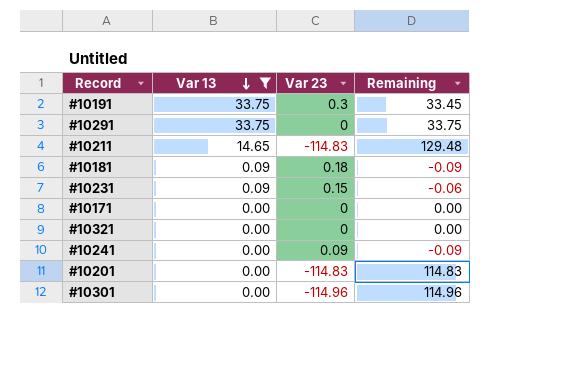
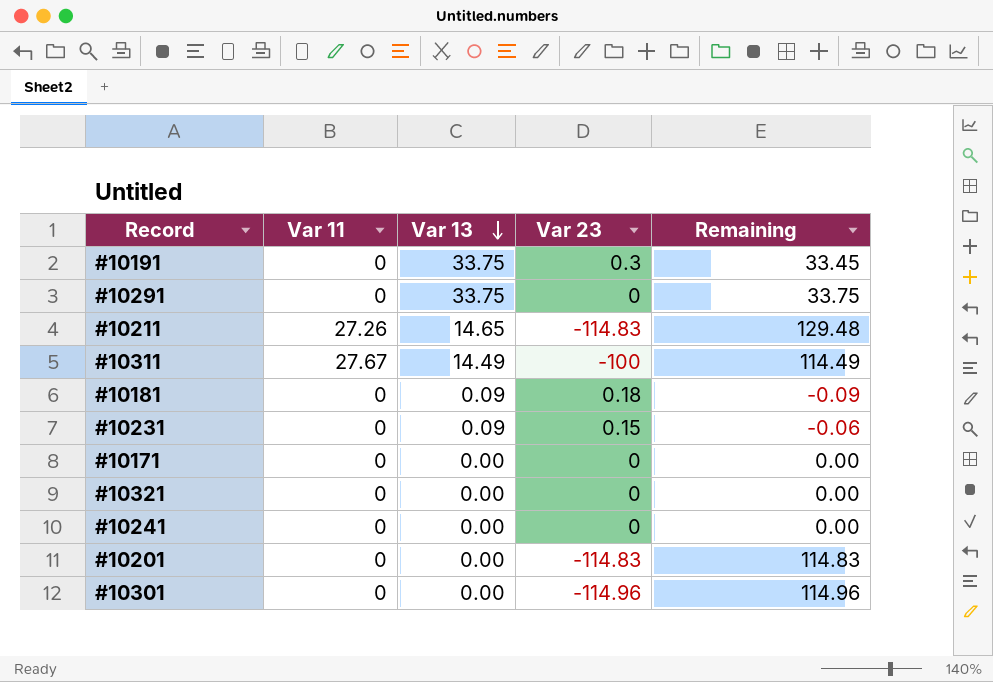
filter: Var 13 != 14.49 -> none
column Var 11 | position: none -> 2
#10241 | Var 23: 0.09 -> 0
#10241 | Remaining: -0.09 -> 0.00

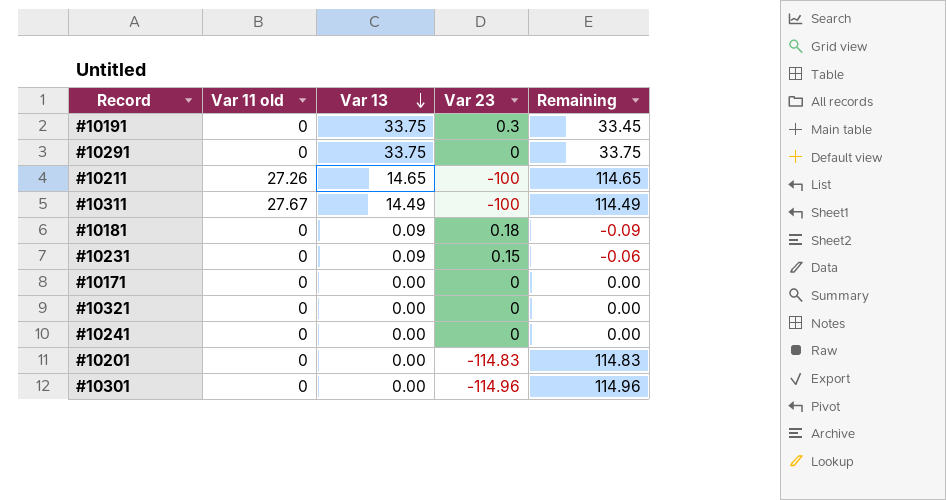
column name: Var 11 -> Var 11 old
#10211 | Var 23: -114.83 -> -100
#10211 | Remaining: 129.48 -> 114.65

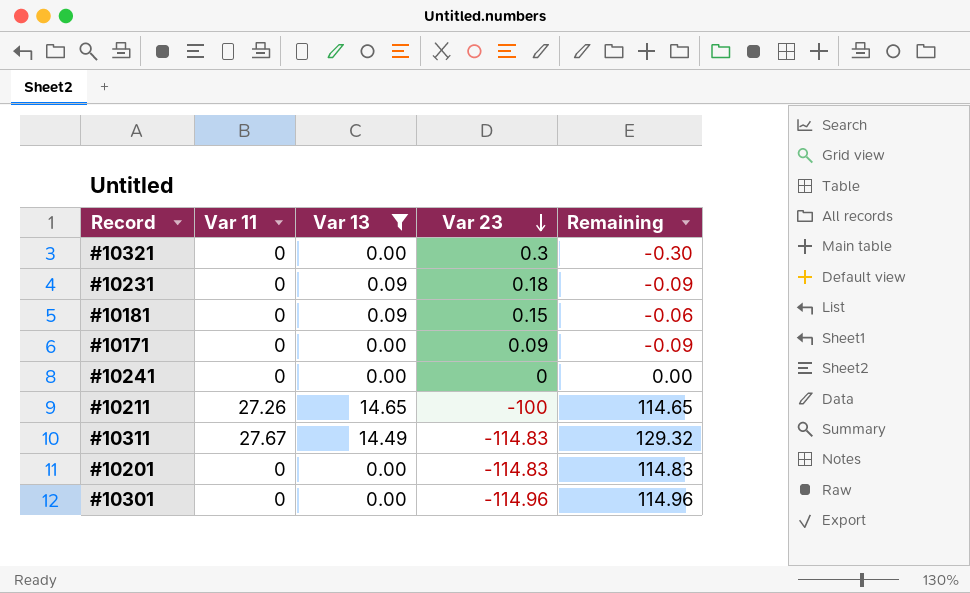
filter: none -> Var 13 != 33.75
row order: Var 13 descending -> Var 23 descending
column name: Var 11 old -> Var 11
#10321 | Var 23: 0 -> 0.3
#10321 | Remaining: 0.00 -> -0.30
#10231 | Var 23: 0.15 -> 0.18
#10231 | Remaining: -0.06 -> -0.09
#10181 | Var 23: 0.18 -> 0.15
#10181 | Remaining: -0.09 -> -0.06
#10171 | Var 23: 0 -> 0.09
#10171 | Remaining: 0.00 -> -0.09
#10311 | Var 23: -100 -> -114.83
#10311 | Remaining: 114.49 -> 129.32

